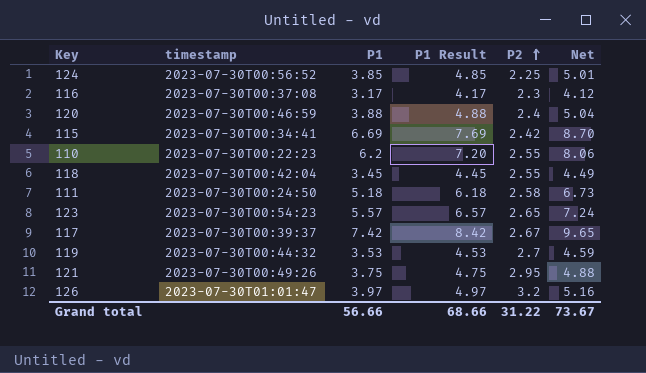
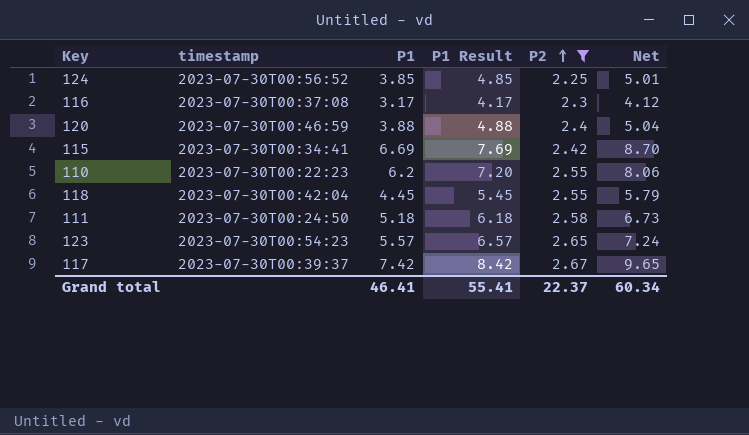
filter: none -> P2 <= 2.67
118 | P1: 3.45 -> 4.45
118 | P1 Result: 4.45 -> 5.45
118 | Net: 4.49 -> 5.79
Grand total | P1: 56.66 -> 46.41
Grand total | P1 Result: 68.66 -> 55.41
Grand total | P2: 31.22 -> 22.37
Grand total | Net: 73.67 -> 60.34

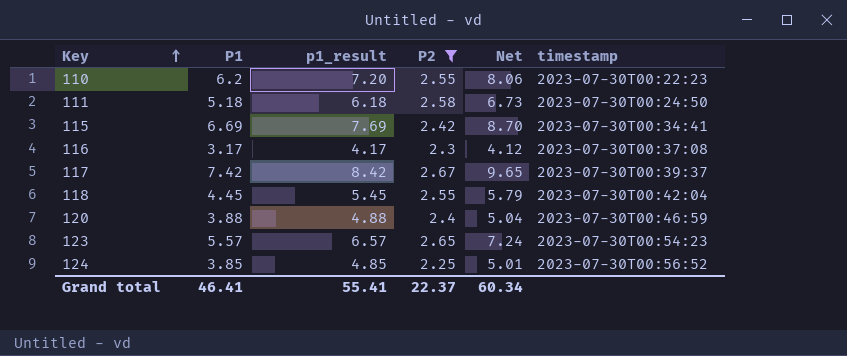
row order: P2 ascending -> Key ascending
column name: P1 Result -> p1_result
column timestamp | position: 2 -> 6

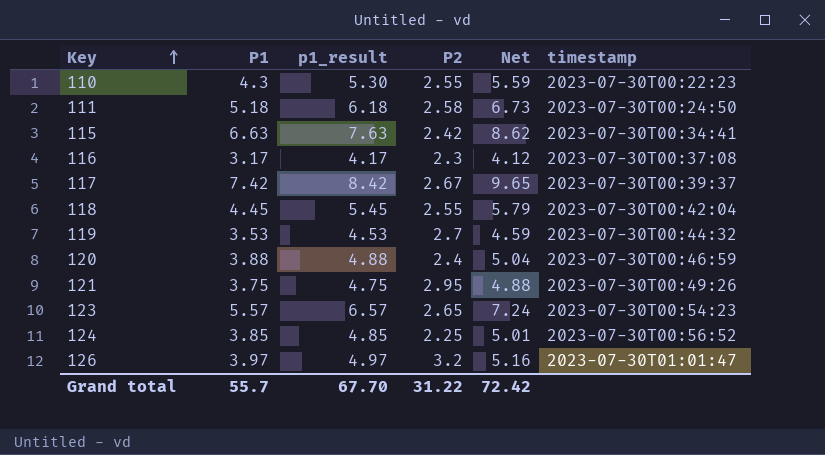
filter: P2 <= 2.67 -> none
110 | P1: 6.2 -> 4.3
110 | p1_result: 7.20 -> 5.30
110 | Net: 8.06 -> 5.59
115 | P1: 6.69 -> 6.63
115 | p1_result: 7.69 -> 7.63
115 | Net: 8.70 -> 8.62
Grand total | P1: 46.41 -> 55.7
Grand total | p1_result: 55.41 -> 67.70
Grand total | P2: 22.37 -> 31.22
Grand total | Net: 60.34 -> 72.42

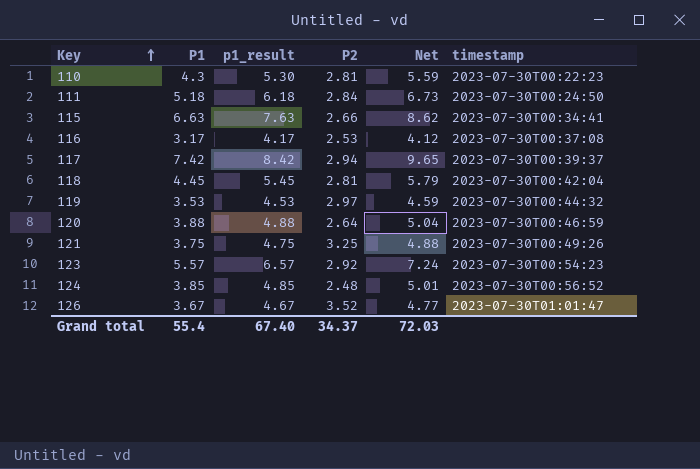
110 | P2: 2.55 -> 2.81
111 | P2: 2.58 -> 2.84
115 | P2: 2.42 -> 2.66
116 | P2: 2.3 -> 2.53
117 | P2: 2.67 -> 2.94
118 | P2: 2.55 -> 2.81
119 | P2: 2.7 -> 2.97
120 | P2: 2.4 -> 2.64
121 | P2: 2.95 -> 3.25
123 | P2: 2.65 -> 2.92
124 | P2: 2.25 -> 2.48
126 | P1: 3.97 -> 3.67
126 | p1_result: 4.97 -> 4.67
126 | P2: 3.2 -> 3.52
126 | Net: 5.16 -> 4.77
Grand total | P1: 55.7 -> 55.4
Grand total | p1_result: 67.70 -> 67.40
Grand total | P2: 31.22 -> 34.37
Grand total | Net: 72.42 -> 72.03

